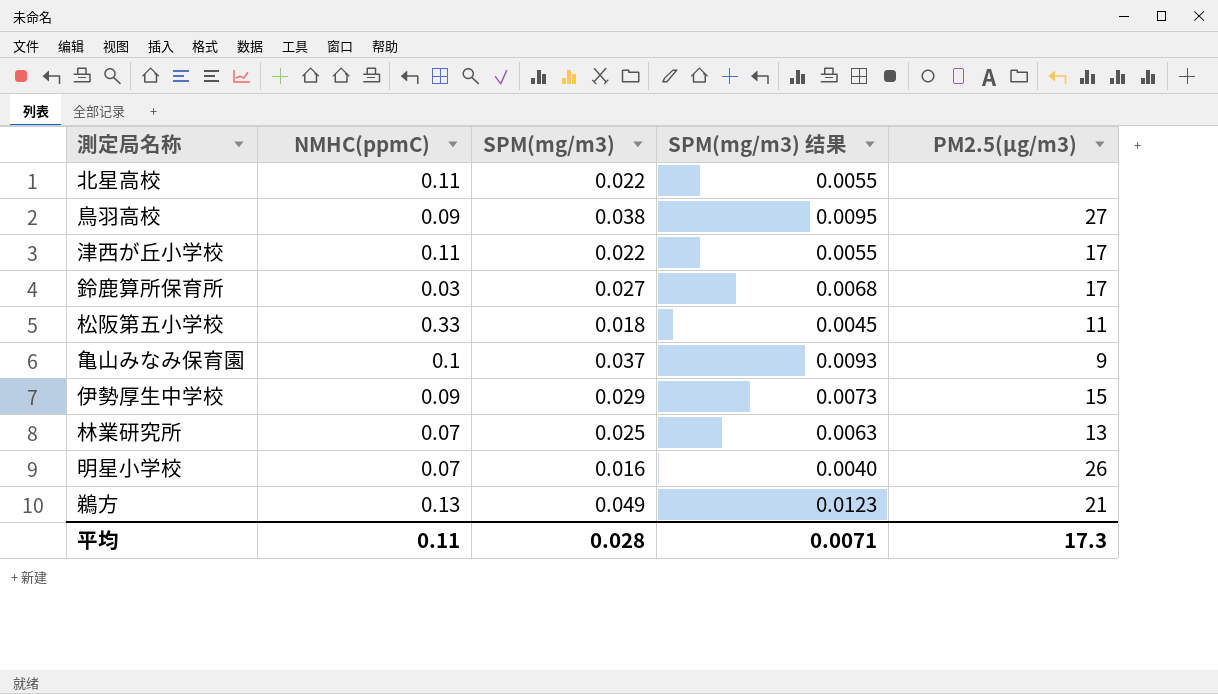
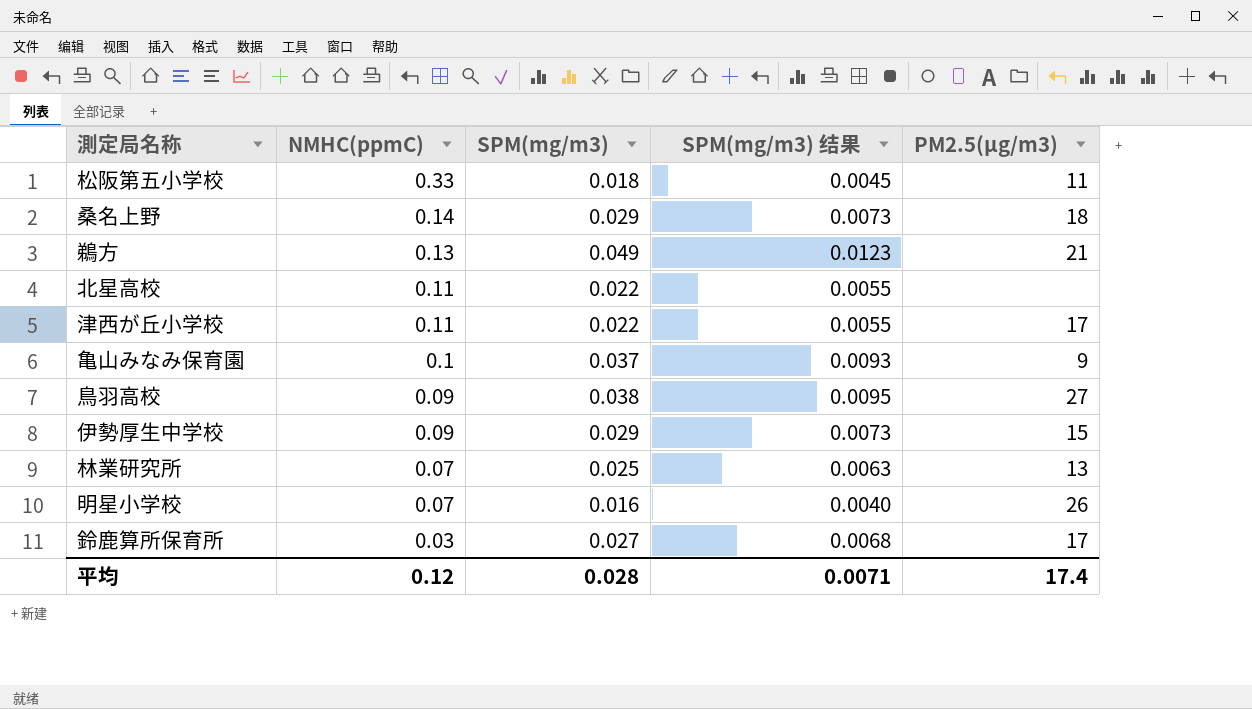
row order: none -> NMHC(ppmC) descending
row 桑名上野: none -> 0.14 | 0.029 | 0.0073 | 18
平均 | NMHC(ppmC): 0.11 -> 0.12
平均 | PM2.5(μg/m3): 17.3 -> 17.4

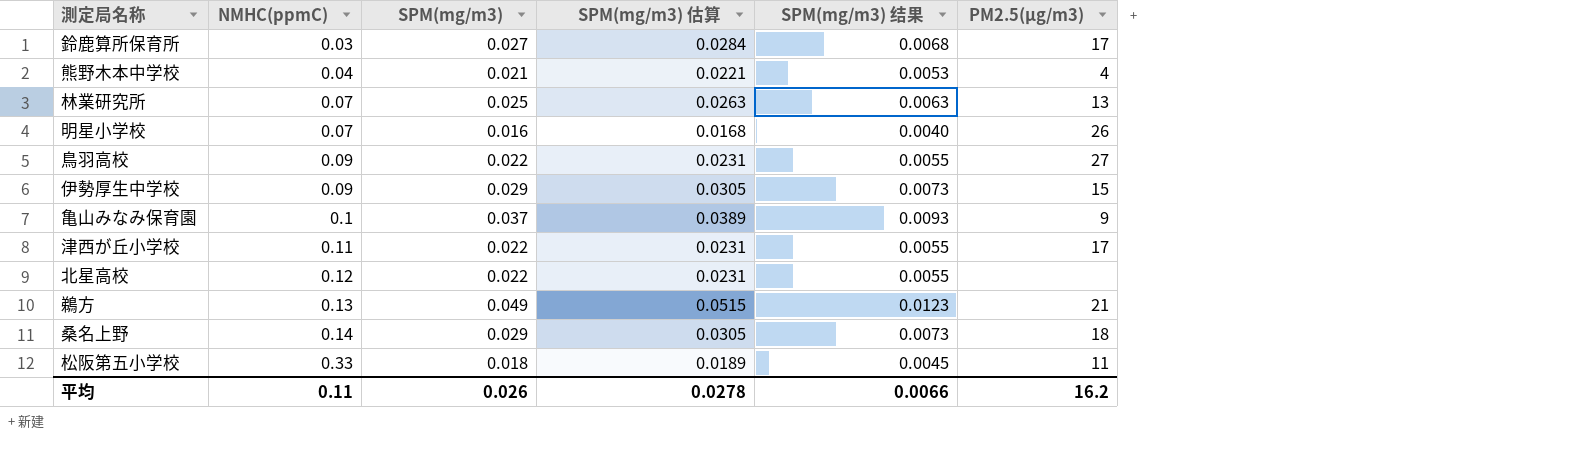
row order: NMHC(ppmC) descending -> NMHC(ppmC) ascending
column SPM(mg/m3) 估算 | formula: none -> [SPM(mg/m3)] * 1.05
row 熊野木本中学校: none -> 0.04 | 0.021 | 0.0221 | 0.0053 | 4
鳥羽高校 | SPM(mg/m3): 0.038 -> 0.022
鳥羽高校 | SPM(mg/m3) 结果: 0.0095 -> 0.0055
北星高校 | NMHC(ppmC): 0.11 -> 0.12
平均 | NMHC(ppmC): 0.12 -> 0.11
平均 | SPM(mg/m3): 0.028 -> 0.026
平均 | SPM(mg/m3) 结果: 0.0071 -> 0.0066
平均 | PM2.5(μg/m3): 17.4 -> 16.2

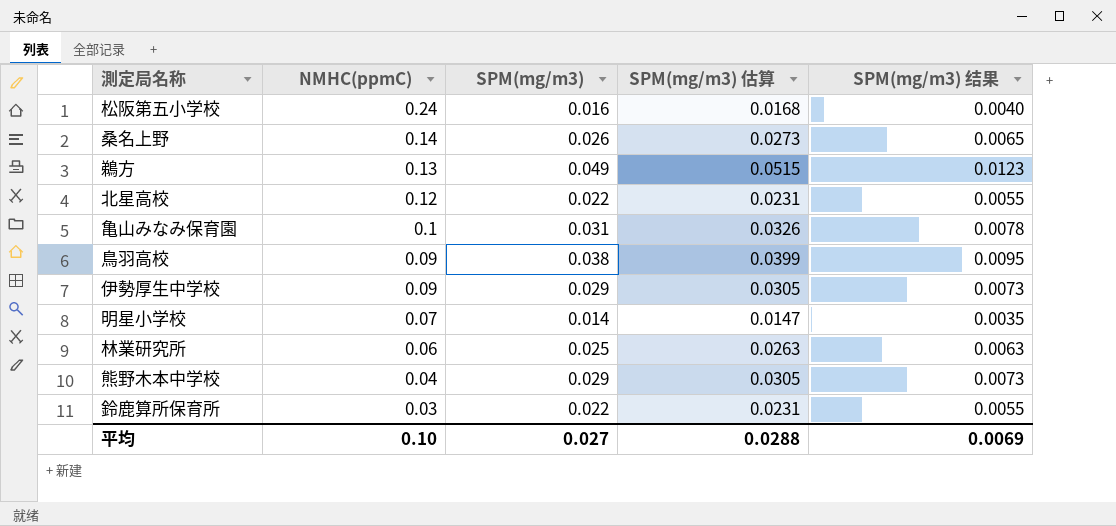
row order: NMHC(ppmC) ascending -> NMHC(ppmC) descending
column PM2.5(μg/m3) | position: 6 -> none
row 津西が丘小学校: 0.11 | 0.022 | 0.0231 | 0.0055 | 17 -> none
松阪第五小学校 | NMHC(ppmC): 0.33 -> 0.24
松阪第五小学校 | SPM(mg/m3): 0.018 -> 0.016
松阪第五小学校 | SPM(mg/m3) 估算: 0.0189 -> 0.0168
松阪第五小学校 | SPM(mg/m3) 结果: 0.0045 -> 0.0040
桑名上野 | SPM(mg/m3): 0.029 -> 0.026
桑名上野 | SPM(mg/m3) 估算: 0.0305 -> 0.0273
桑名上野 | SPM(mg/m3) 结果: 0.0073 -> 0.0065
亀山みなみ保育園 | SPM(mg/m3): 0.037 -> 0.031
亀山みなみ保育園 | SPM(mg/m3) 估算: 0.0389 -> 0.0326
亀山みなみ保育園 | SPM(mg/m3) 结果: 0.0093 -> 0.0078
鳥羽高校 | SPM(mg/m3): 0.022 -> 0.038
鳥羽高校 | SPM(mg/m3) 估算: 0.0231 -> 0.0399
鳥羽高校 | SPM(mg/m3) 结果: 0.0055 -> 0.0095
明星小学校 | SPM(mg/m3): 0.016 -> 0.014
明星小学校 | SPM(mg/m3) 估算: 0.0168 -> 0.0147
明星小学校 | SPM(mg/m3) 结果: 0.0040 -> 0.0035
林業研究所 | NMHC(ppmC): 0.07 -> 0.06
熊野木本中学校 | SPM(mg/m3): 0.021 -> 0.029
熊野木本中学校 | SPM(mg/m3) 估算: 0.0221 -> 0.0305
熊野木本中学校 | SPM(mg/m3) 结果: 0.0053 -> 0.0073
鈴鹿算所保育所 | SPM(mg/m3): 0.027 -> 0.022
鈴鹿算所保育所 | SPM(mg/m3) 估算: 0.0284 -> 0.0231
鈴鹿算所保育所 | SPM(mg/m3) 结果: 0.0068 -> 0.0055
平均 | NMHC(ppmC): 0.11 -> 0.10
平均 | SPM(mg/m3): 0.026 -> 0.027
平均 | SPM(mg/m3) 估算: 0.0278 -> 0.0288
平均 | SPM(mg/m3) 结果: 0.0066 -> 0.0069

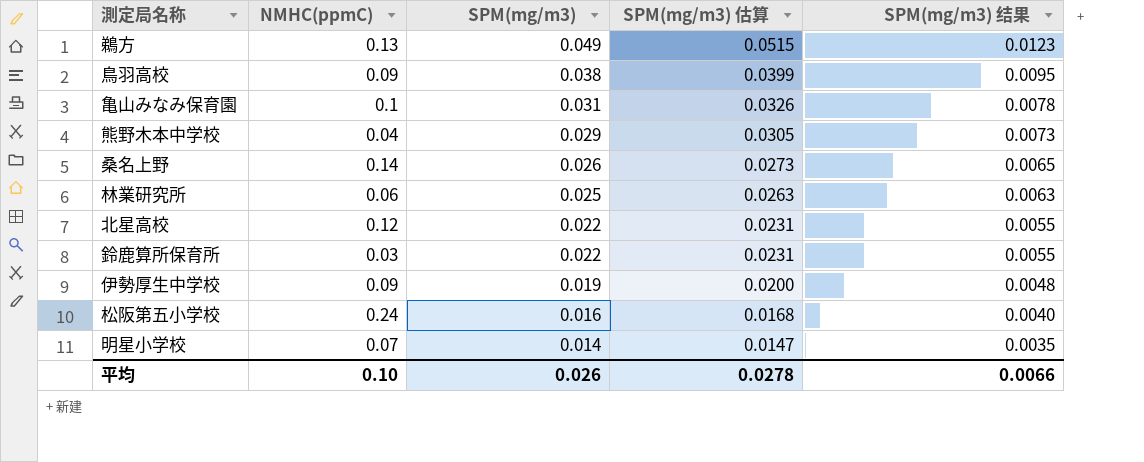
row order: NMHC(ppmC) descending -> SPM(mg/m3) descending
伊勢厚生中学校 | SPM(mg/m3): 0.029 -> 0.019
伊勢厚生中学校 | SPM(mg/m3) 估算: 0.0305 -> 0.0200
伊勢厚生中学校 | SPM(mg/m3) 结果: 0.0073 -> 0.0048
平均 | SPM(mg/m3): 0.027 -> 0.026
平均 | SPM(mg/m3) 估算: 0.0288 -> 0.0278
平均 | SPM(mg/m3) 结果: 0.0069 -> 0.0066

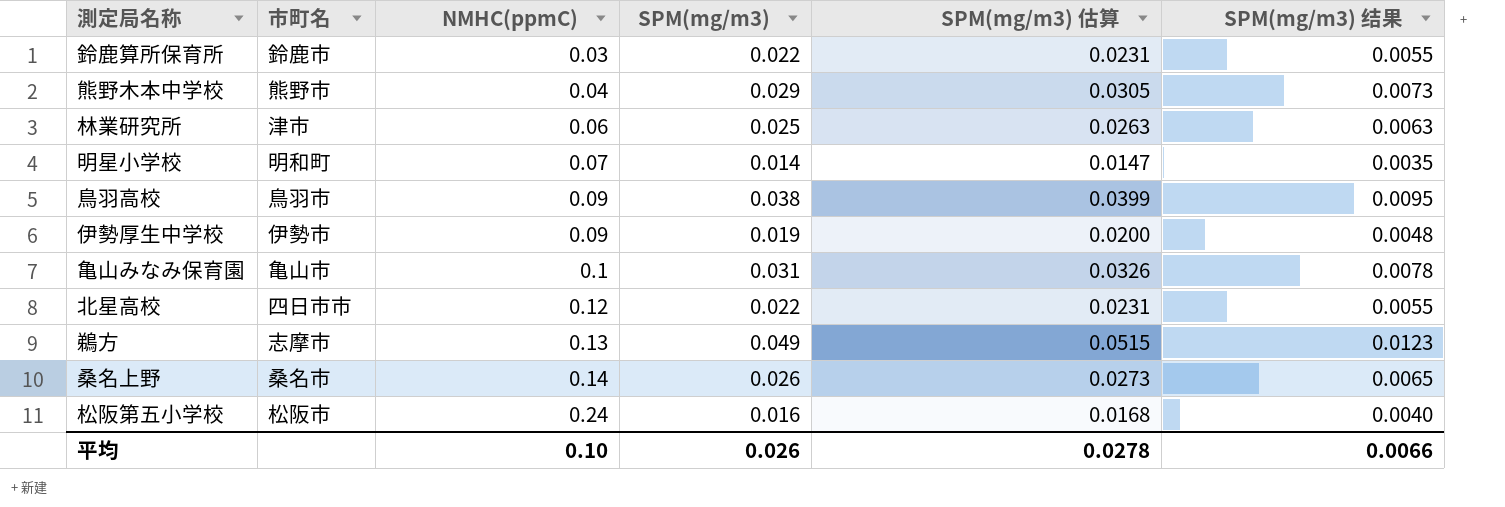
row order: SPM(mg/m3) descending -> NMHC(ppmC) ascending
column 市町名 | position: none -> 2

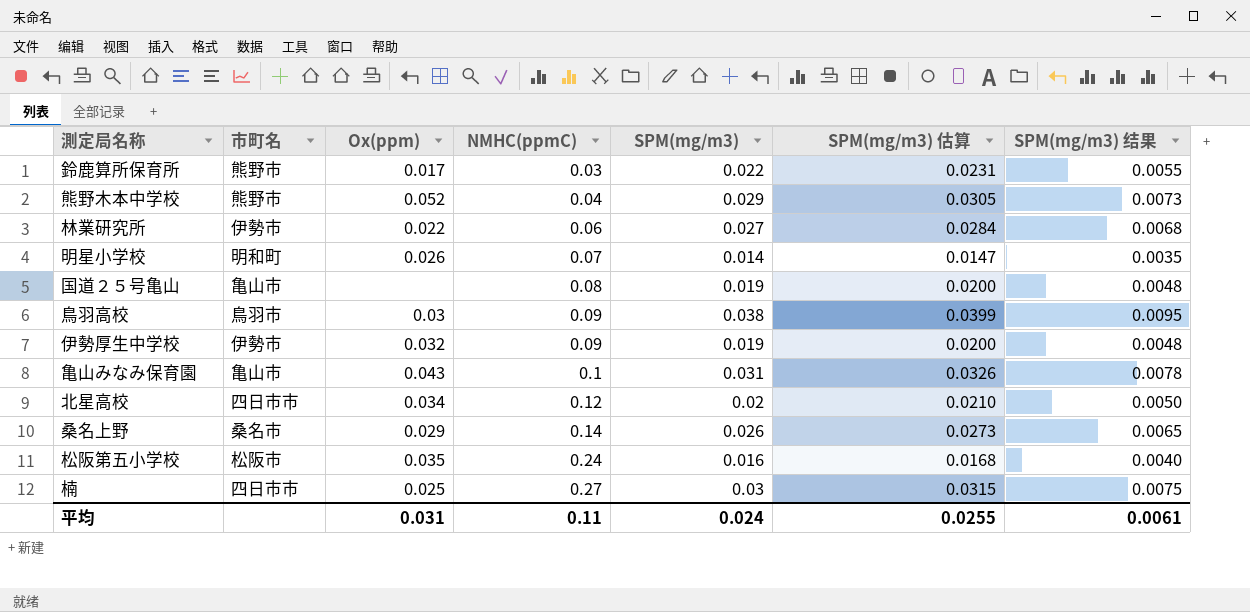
column Ox(ppm) | position: none -> 3
row 鵜方: 志摩市 | 0.13 | 0.049 | 0.0515 | 0.0123 -> none
鈴鹿算所保育所 | 市町名: 鈴鹿市 -> 熊野市
林業研究所 | 市町名: 津市 -> 伊勢市
林業研究所 | SPM(mg/m3): 0.025 -> 0.027
林業研究所 | SPM(mg/m3) 估算: 0.0263 -> 0.0284
林業研究所 | SPM(mg/m3) 结果: 0.0063 -> 0.0068
row 国道２５号亀山: none -> 亀山市 | none | 0.08 | 0.019 | 0.0200 | 0.0048
北星高校 | SPM(mg/m3): 0.022 -> 0.02
北星高校 | SPM(mg/m3) 估算: 0.0231 -> 0.0210
北星高校 | SPM(mg/m3) 结果: 0.0055 -> 0.0050
row 楠: none -> 四日市市 | 0.025 | 0.27 | 0.03 | 0.0315 | 0.0075
平均 | NMHC(ppmC): 0.10 -> 0.11
平均 | SPM(mg/m3): 0.026 -> 0.024
平均 | SPM(mg/m3) 估算: 0.0278 -> 0.0255
平均 | SPM(mg/m3) 结果: 0.0066 -> 0.0061

